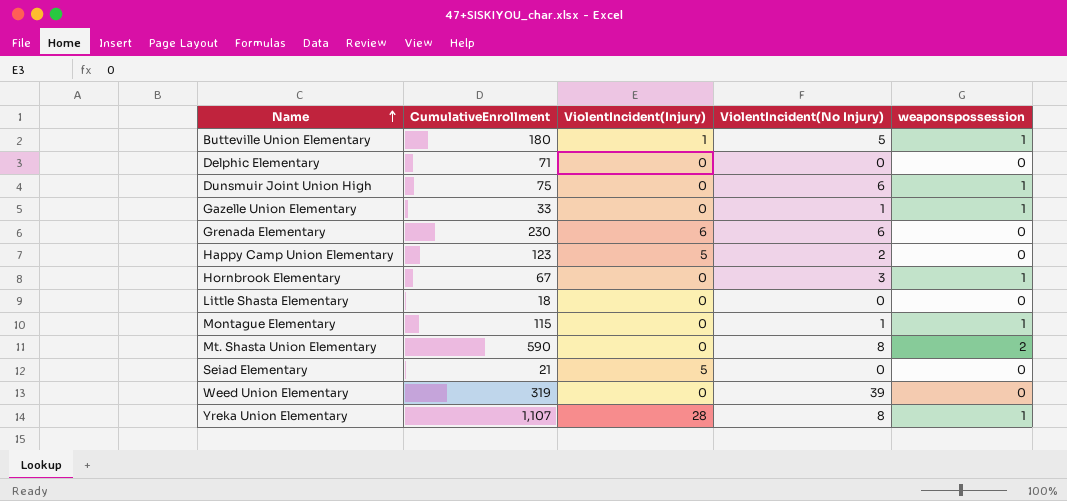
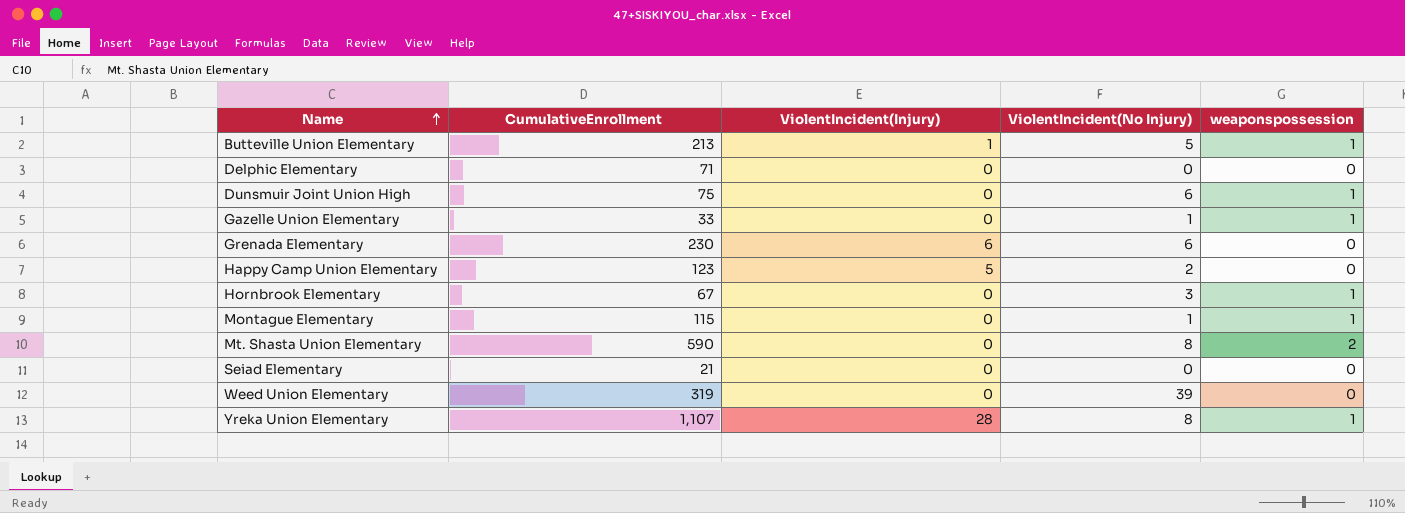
row Little Shasta Elementary: 18 | 0 | 0 | 0 -> none
Butteville Union Elementary | CumulativeEnrollment: 180 -> 213
Seiad Elementary | ViolentIncident(Injury): 5 -> 0

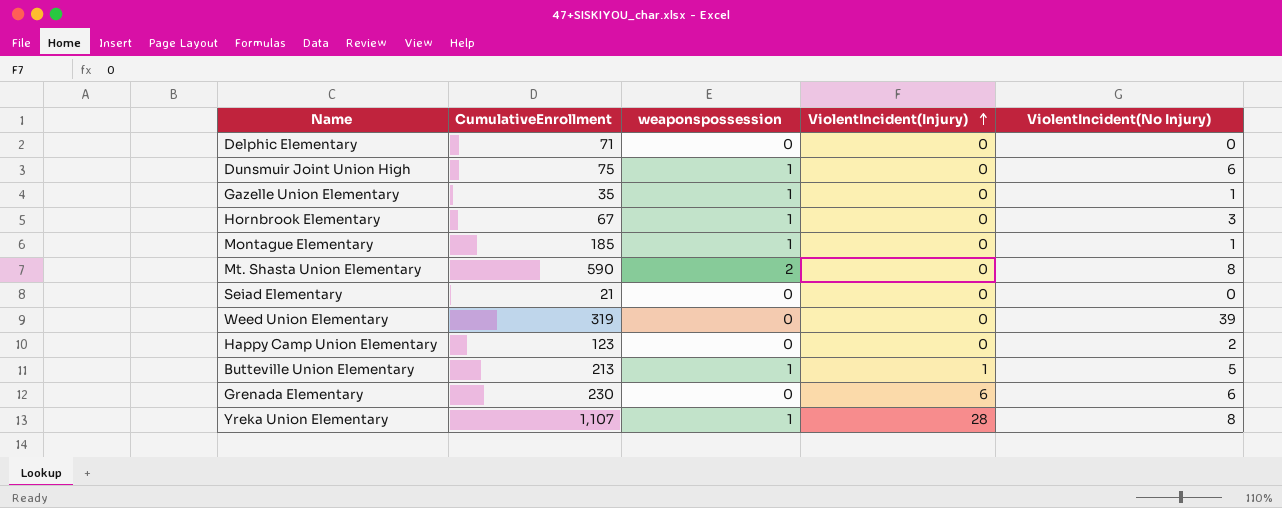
row order: Name ascending -> ViolentIncident(Injury) ascending
column weaponspossession | position: 5 -> 3
Gazelle Union Elementary | CumulativeEnrollment: 33 -> 35
Montague Elementary | CumulativeEnrollment: 115 -> 185
Happy Camp Union Elementary | ViolentIncident(Injury): 5 -> 0

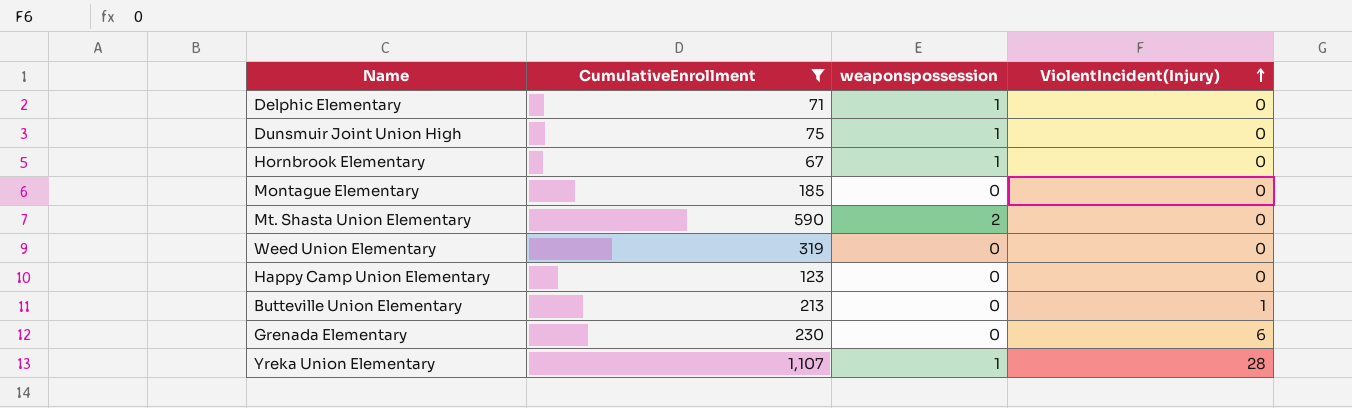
filter: none -> CumulativeEnrollment >= 67
column ViolentIncident(No Injury) | position: 5 -> none
Delphic Elementary | weaponspossession: 0 -> 1
Montague Elementary | weaponspossession: 1 -> 0
Butteville Union Elementary | weaponspossession: 1 -> 0

